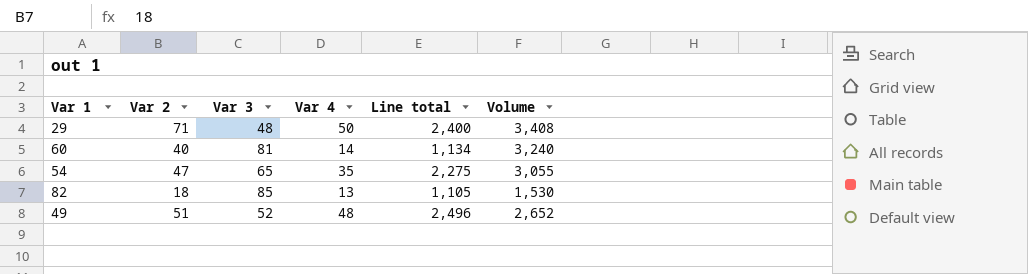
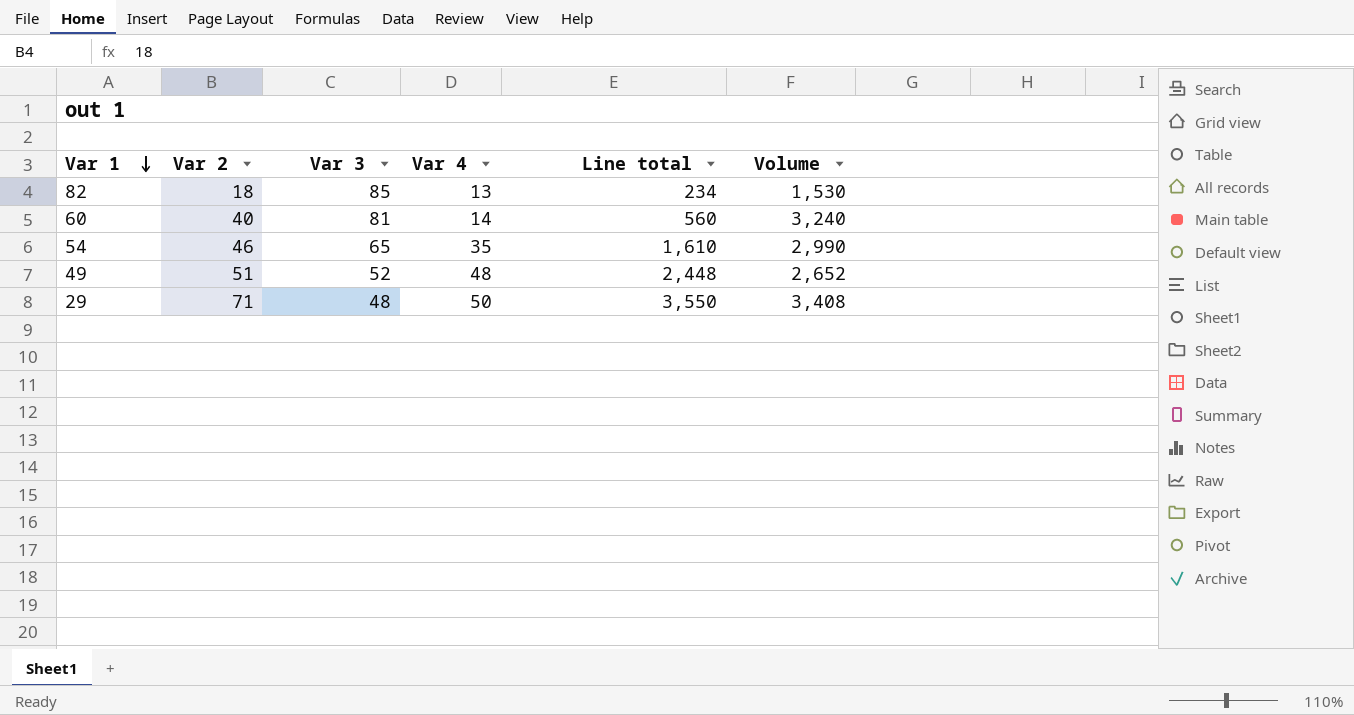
row order: none -> Var 1 descending
column Line total | formula: [Var 3] * [Var 4] -> [Var 2] * [Var 4]
54 | Var 2: 47 -> 46
54 | Volume: 3,055 -> 2,990

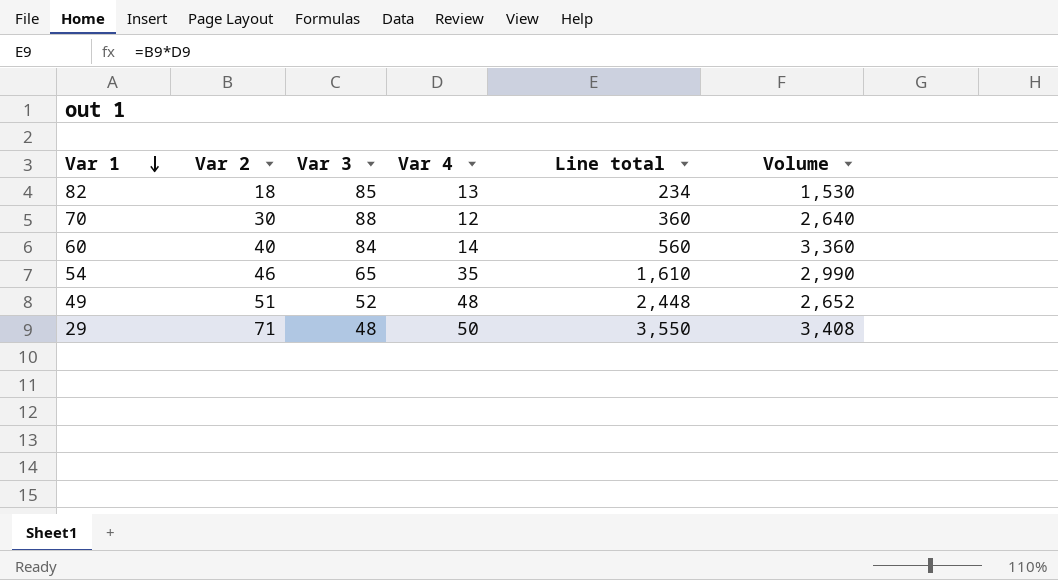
row 70: none -> 30 | 88 | 12 | 360 | 2,640
60 | Var 3: 81 -> 84
60 | Volume: 3,240 -> 3,360

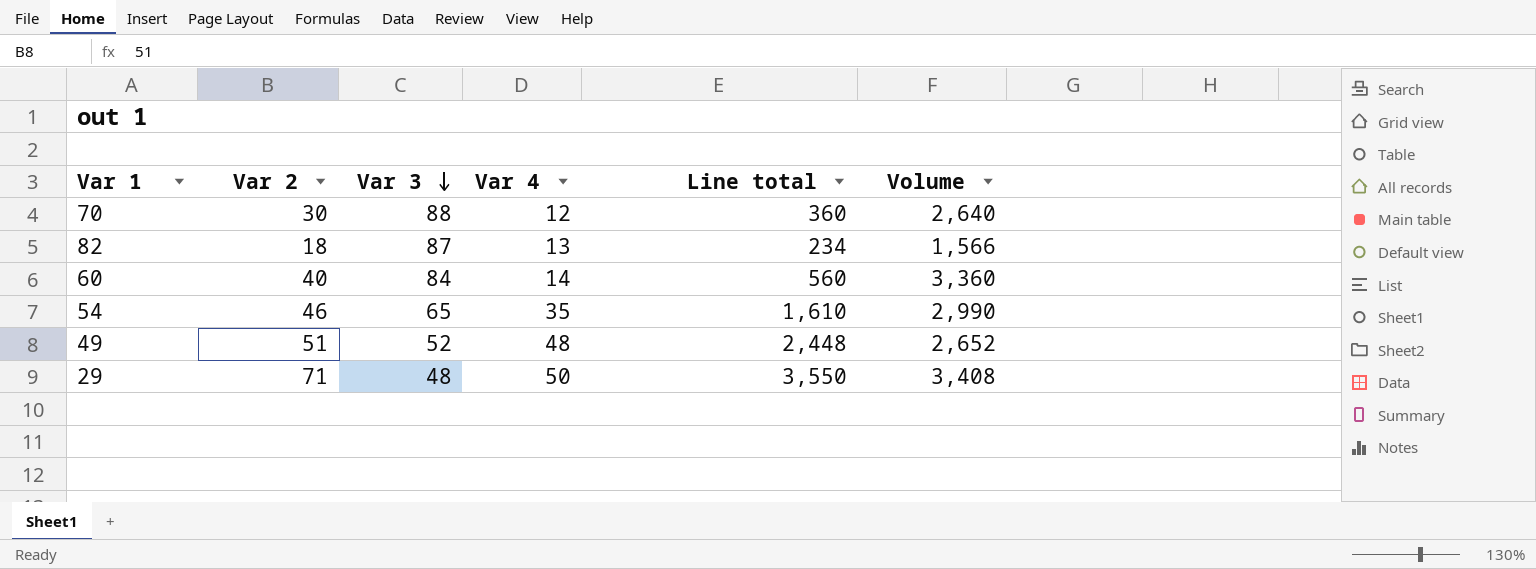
row order: Var 1 descending -> Var 3 descending
82 | Var 3: 85 -> 87
82 | Volume: 1,530 -> 1,566

